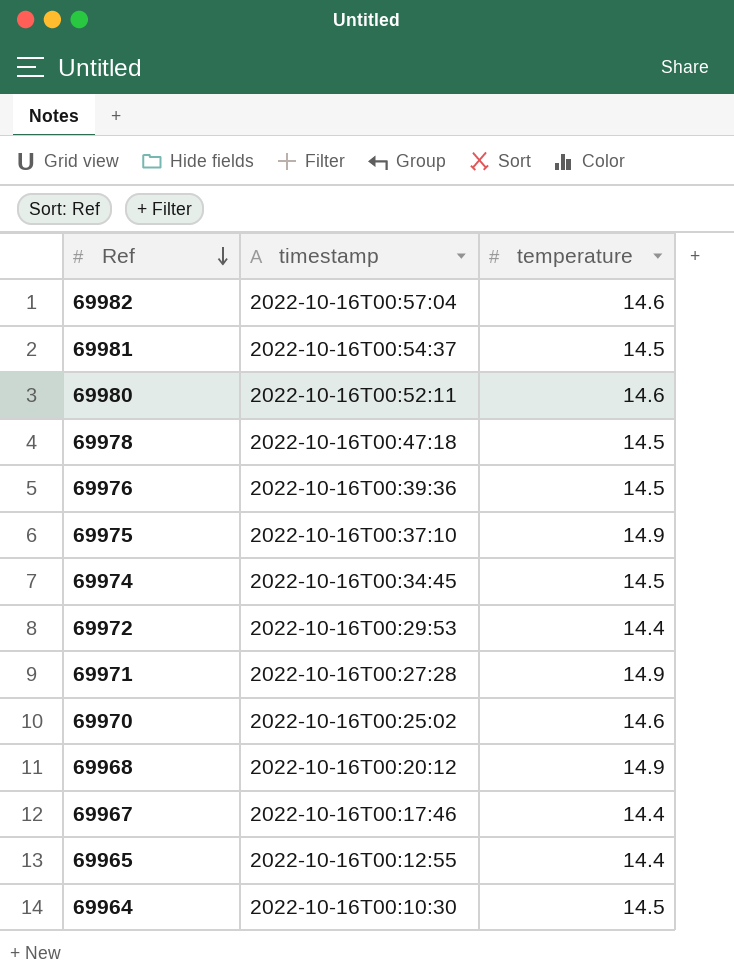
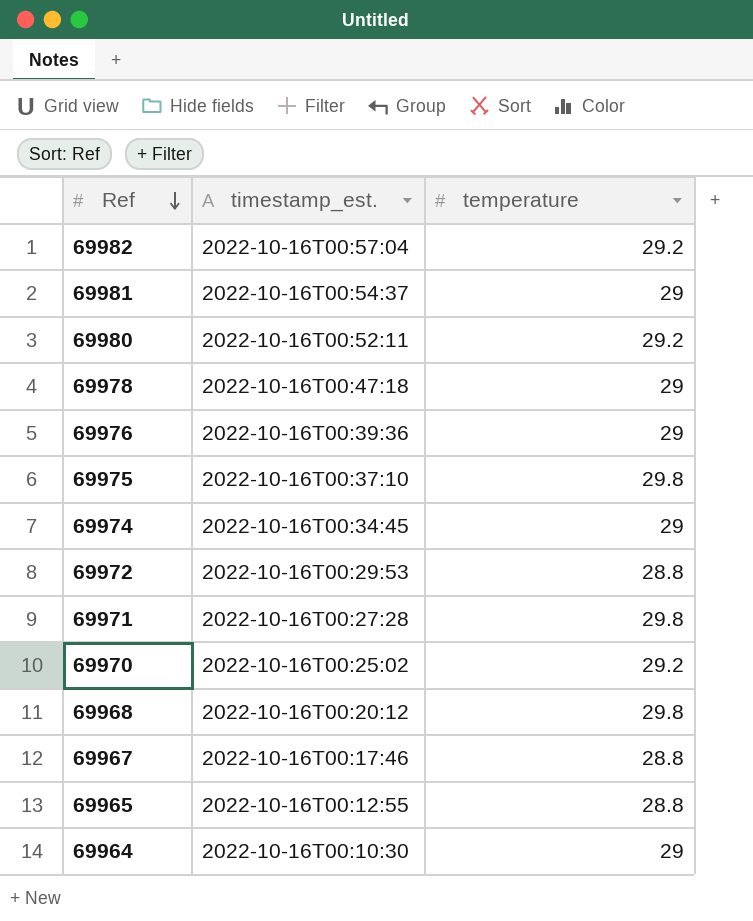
column name: timestamp -> timestamp_est.
69982 | temperature: 14.6 -> 29.2
69981 | temperature: 14.5 -> 29
69980 | temperature: 14.6 -> 29.2
69978 | temperature: 14.5 -> 29
69976 | temperature: 14.5 -> 29
69975 | temperature: 14.9 -> 29.8
69974 | temperature: 14.5 -> 29
69972 | temperature: 14.4 -> 28.8
69971 | temperature: 14.9 -> 29.8
69970 | temperature: 14.6 -> 29.2
69968 | temperature: 14.9 -> 29.8
69967 | temperature: 14.4 -> 28.8
69965 | temperature: 14.4 -> 28.8
69964 | temperature: 14.5 -> 29

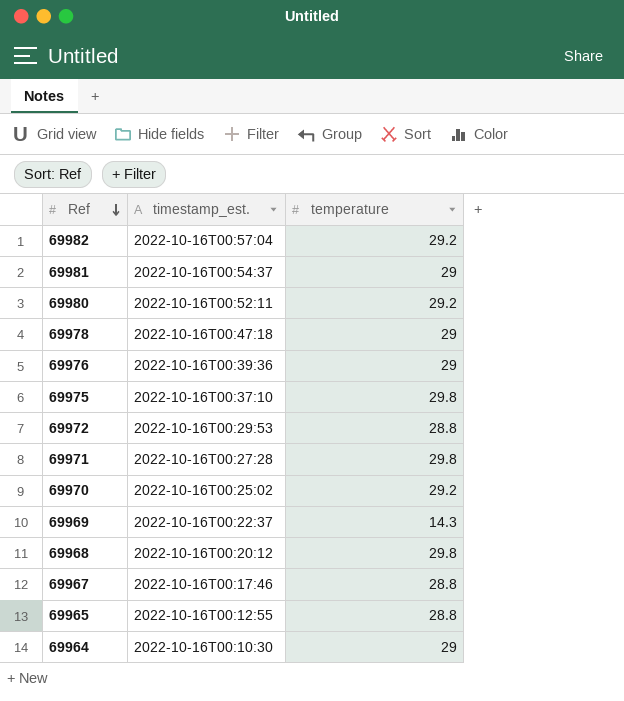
row 69974: 2022-10-16T00:34:45 | 29 -> none
row 69969: none -> 2022-10-16T00:22:37 | 14.3

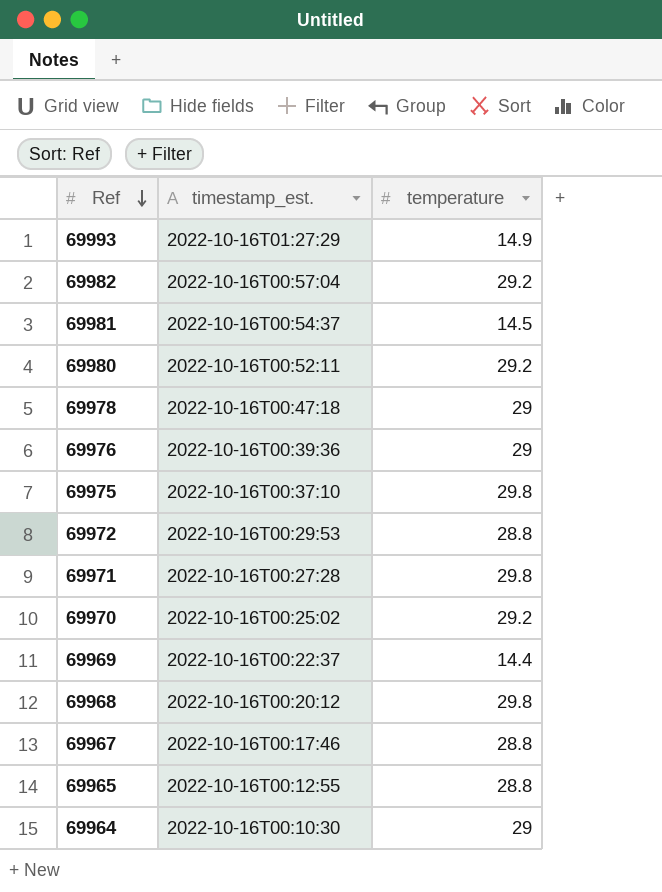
row 69993: none -> 2022-10-16T01:27:29 | 14.9
69981 | temperature: 29 -> 14.5
69969 | temperature: 14.3 -> 14.4

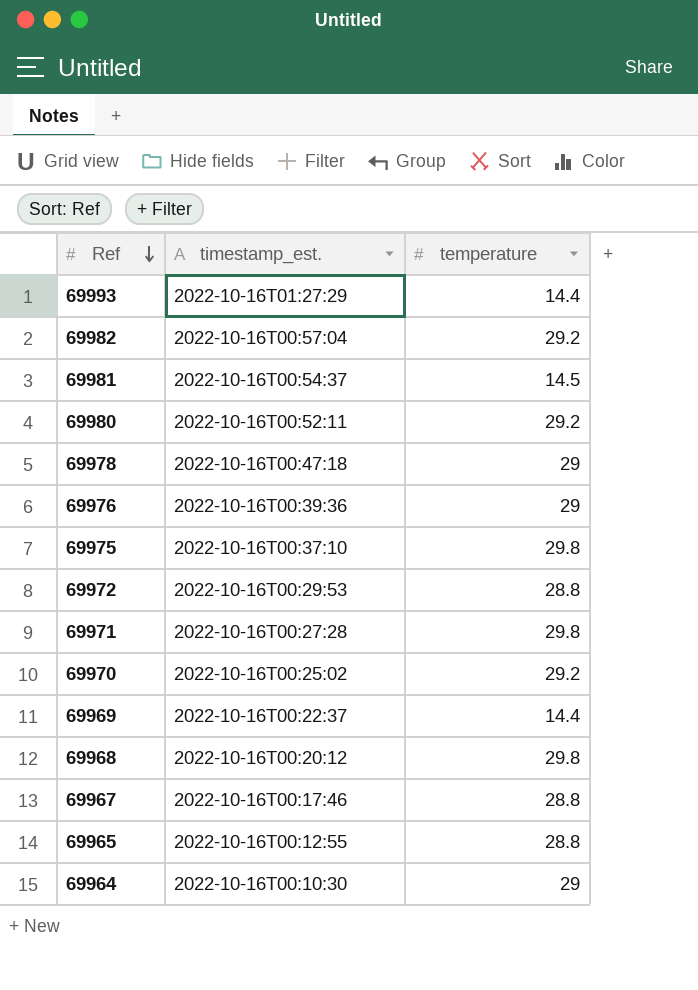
69993 | temperature: 14.9 -> 14.4

